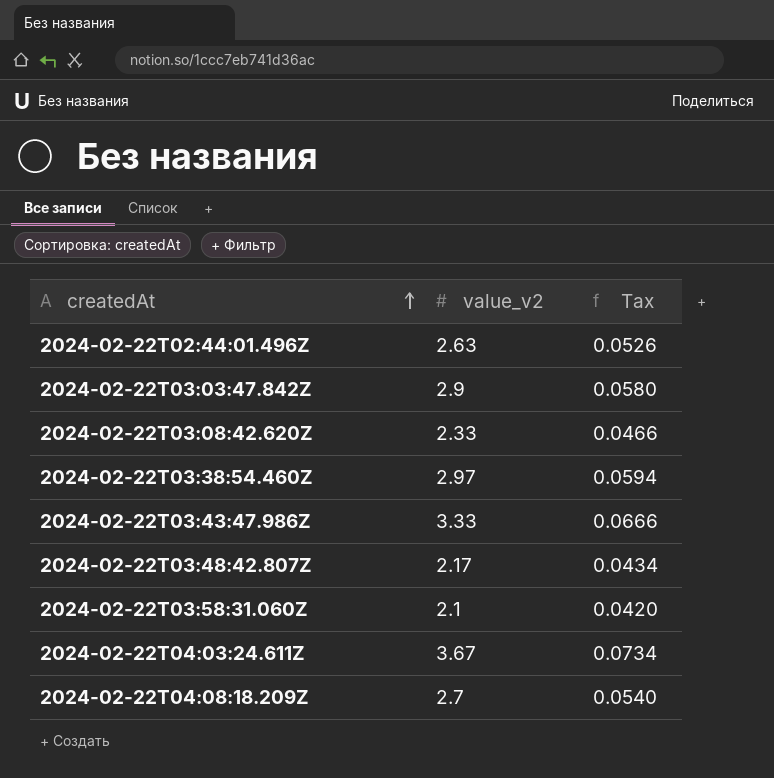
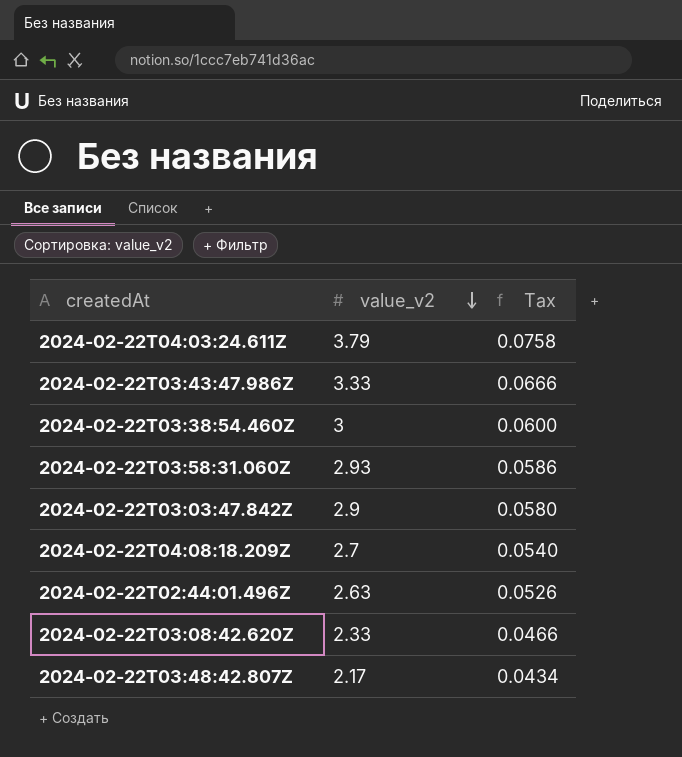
row order: createdAt ascending -> value_v2 descending
2024-02-22T04:03:24.611Z | value_v2: 3.67 -> 3.79
2024-02-22T04:03:24.611Z | Tax: 0.0734 -> 0.0758
2024-02-22T03:38:54.460Z | value_v2: 2.97 -> 3
2024-02-22T03:38:54.460Z | Tax: 0.0594 -> 0.0600
2024-02-22T03:58:31.060Z | value_v2: 2.1 -> 2.93
2024-02-22T03:58:31.060Z | Tax: 0.0420 -> 0.0586

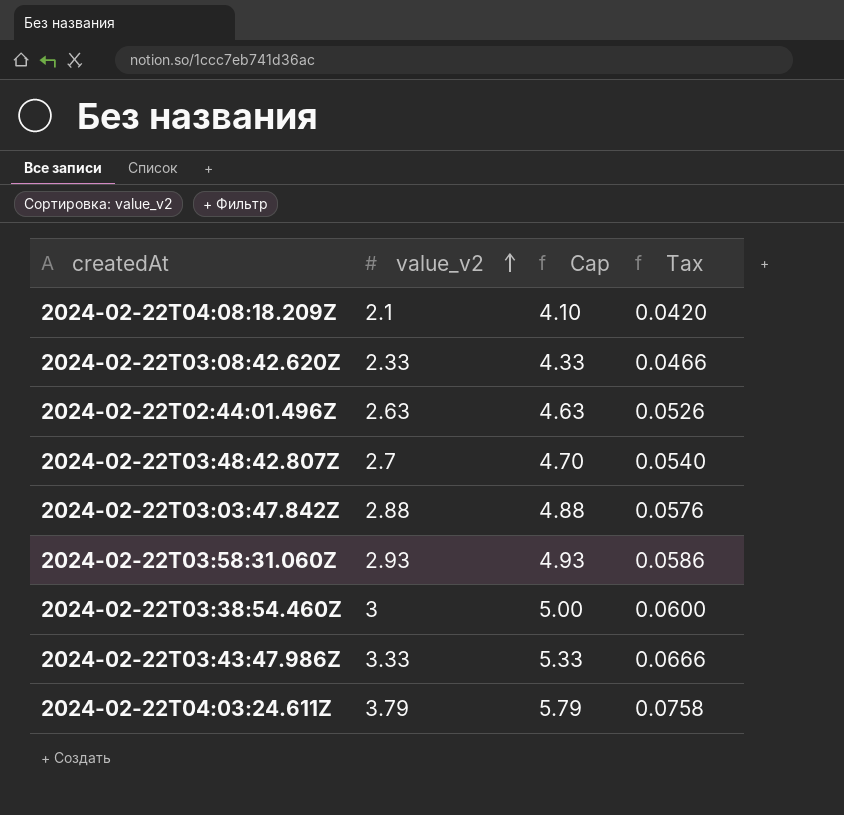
row order: value_v2 descending -> value_v2 ascending
column Cap | formula: none -> [value_v2] + 2
2024-02-22T04:08:18.209Z | value_v2: 2.7 -> 2.1
2024-02-22T04:08:18.209Z | Tax: 0.0540 -> 0.0420
2024-02-22T03:48:42.807Z | value_v2: 2.17 -> 2.7
2024-02-22T03:48:42.807Z | Tax: 0.0434 -> 0.0540
2024-02-22T03:03:47.842Z | value_v2: 2.9 -> 2.88
2024-02-22T03:03:47.842Z | Tax: 0.0580 -> 0.0576

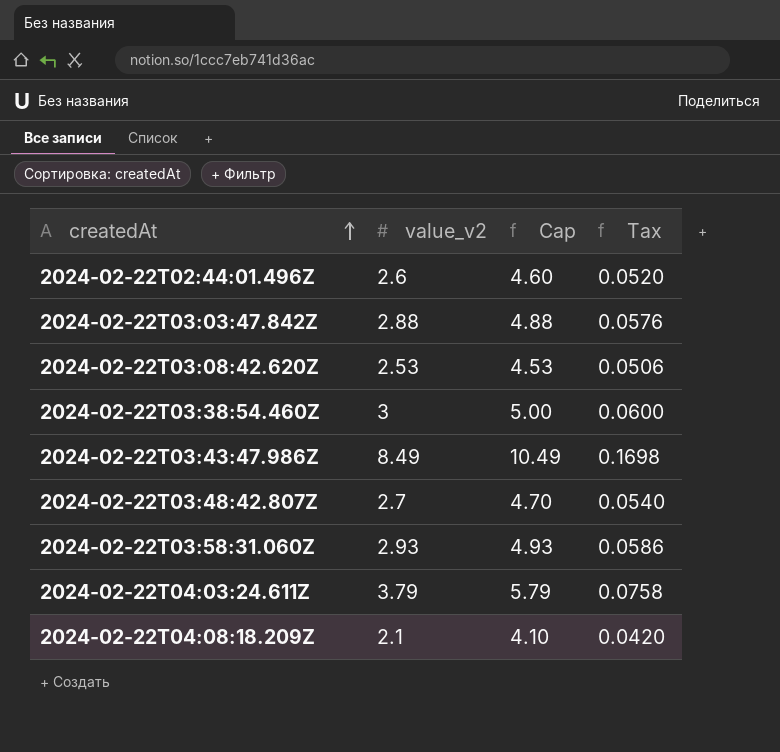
row order: value_v2 ascending -> createdAt ascending
2024-02-22T02:44:01.496Z | value_v2: 2.63 -> 2.6
2024-02-22T02:44:01.496Z | Cap: 4.63 -> 4.60
2024-02-22T02:44:01.496Z | Tax: 0.0526 -> 0.0520
2024-02-22T03:08:42.620Z | value_v2: 2.33 -> 2.53
2024-02-22T03:08:42.620Z | Cap: 4.33 -> 4.53
2024-02-22T03:08:42.620Z | Tax: 0.0466 -> 0.0506
2024-02-22T03:43:47.986Z | value_v2: 3.33 -> 8.49
2024-02-22T03:43:47.986Z | Cap: 5.33 -> 10.49
2024-02-22T03:43:47.986Z | Tax: 0.0666 -> 0.1698

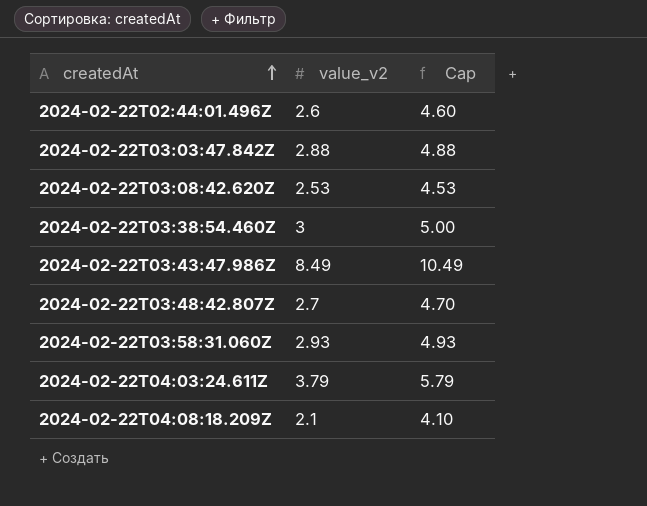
column Tax | formula: [value_v2] * 0.02 -> none

